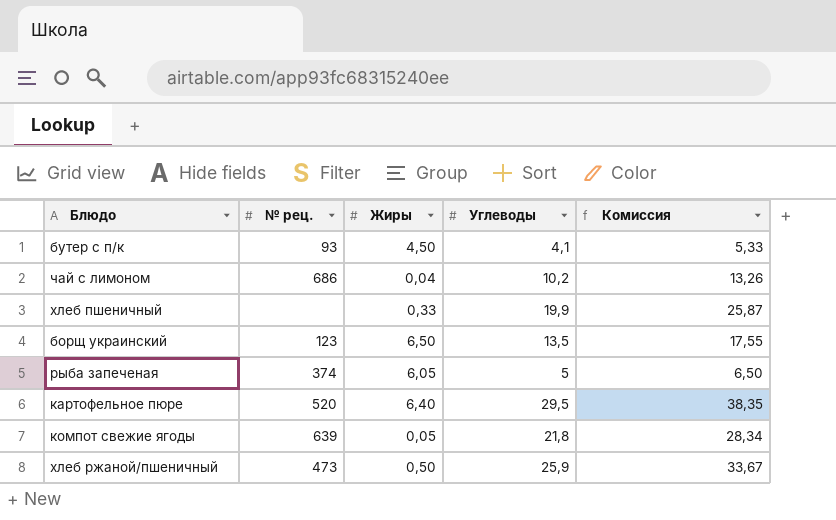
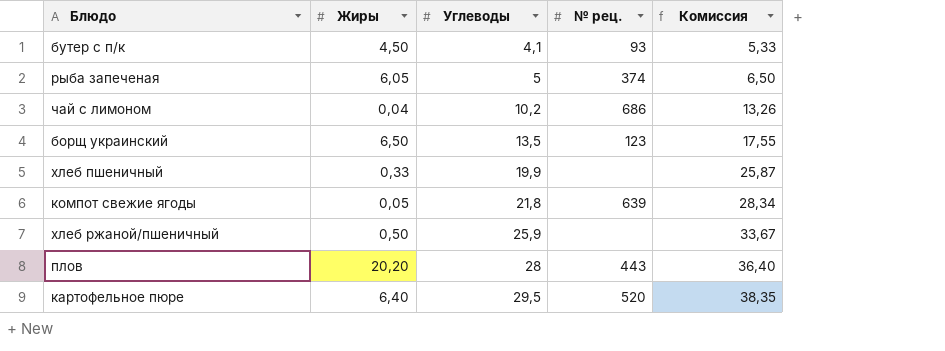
row order: none -> Углеводы ascending
column № рец. | position: 2 -> 4
хлеб ржаной/пшеничный | № рец.: 473 -> none
row плов: none -> 20,20 | 28 | 443 | 36,40

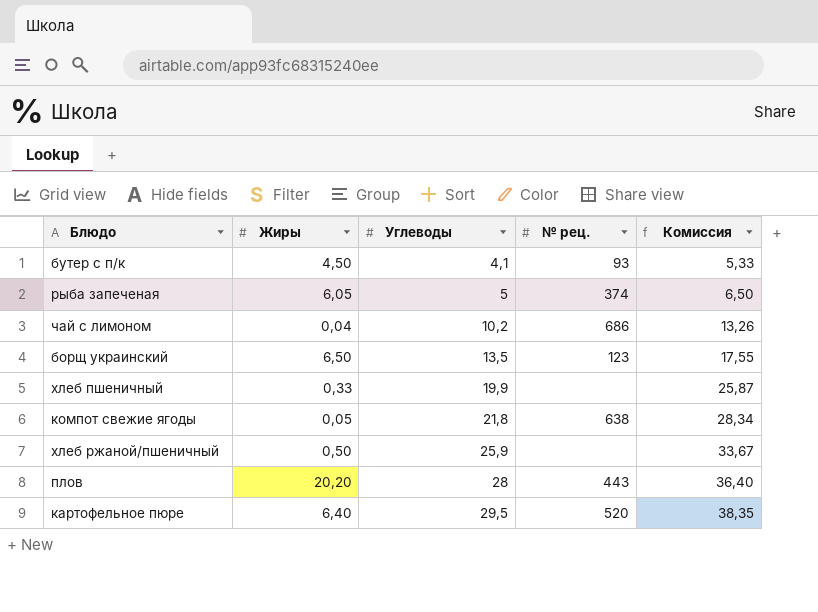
компот свежие ягоды | № рец.: 639 -> 638

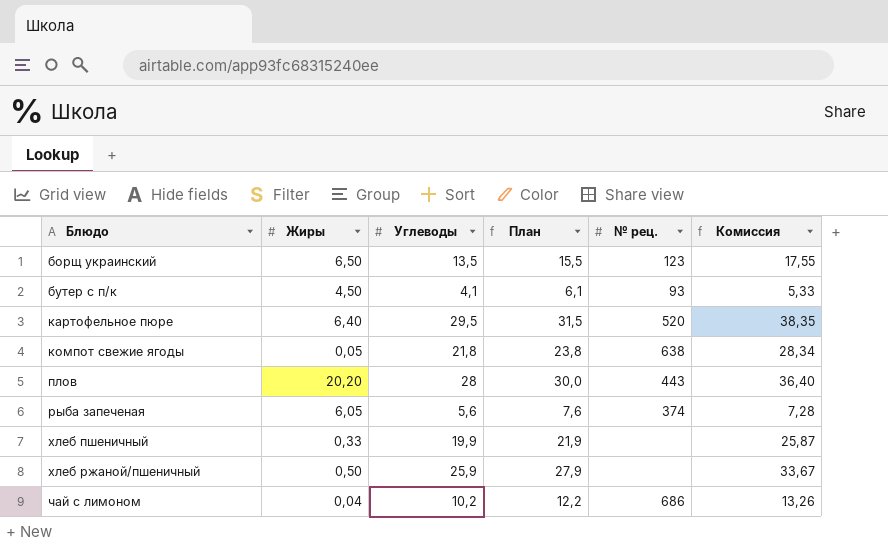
row order: Углеводы ascending -> Блюдо ascending
column План | formula: none -> [Углеводы] + 2
рыба запеченая | Углеводы: 5 -> 5,6
рыба запеченая | Комиссия: 6,50 -> 7,28

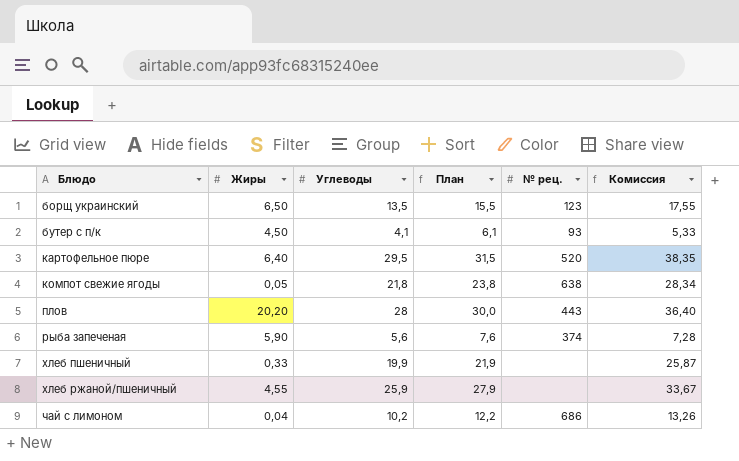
рыба запеченая | Жиры: 6,05 -> 5,90
хлеб ржаной/пшеничный | Жиры: 0,50 -> 4,55

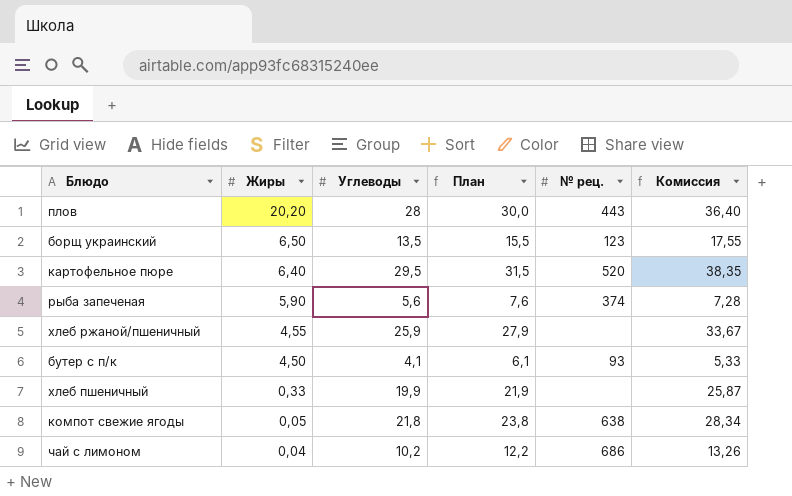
row order: Блюдо ascending -> Жиры descending

